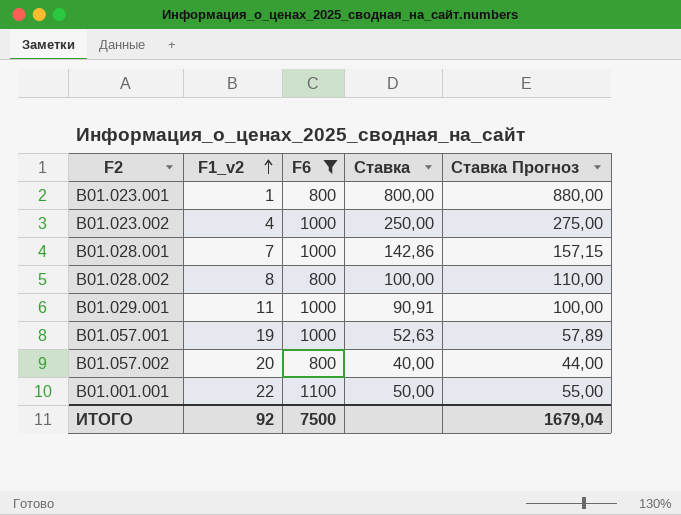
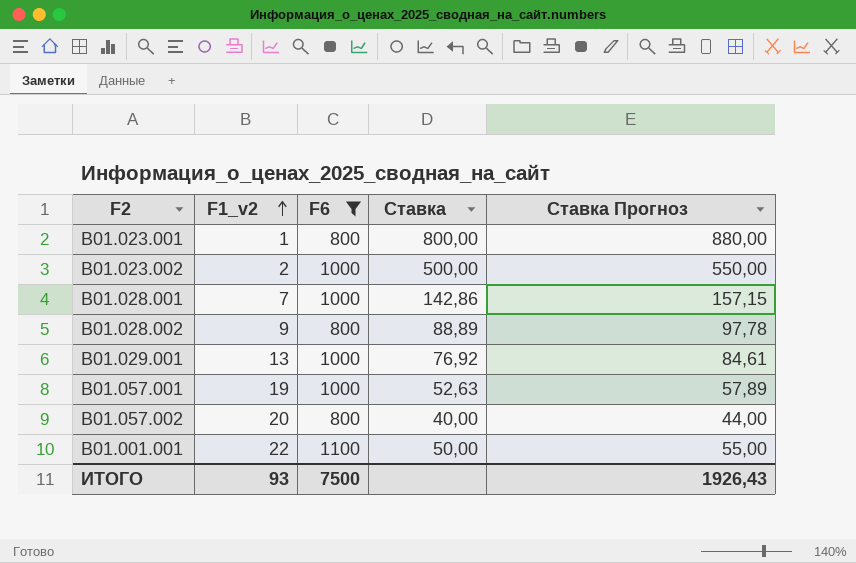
B01.023.002 | F1_v2: 4 -> 2
B01.023.002 | Ставка: 250,00 -> 500,00
B01.023.002 | Ставка Прогноз: 275,00 -> 550,00
B01.028.002 | F1_v2: 8 -> 9
B01.028.002 | Ставка: 100,00 -> 88,89
B01.028.002 | Ставка Прогноз: 110,00 -> 97,78
B01.029.001 | F1_v2: 11 -> 13
B01.029.001 | Ставка: 90,91 -> 76,92
B01.029.001 | Ставка Прогноз: 100,00 -> 84,61
ИТОГО | F1_v2: 92 -> 93
ИТОГО | Ставка Прогноз: 1679,04 -> 1926,43

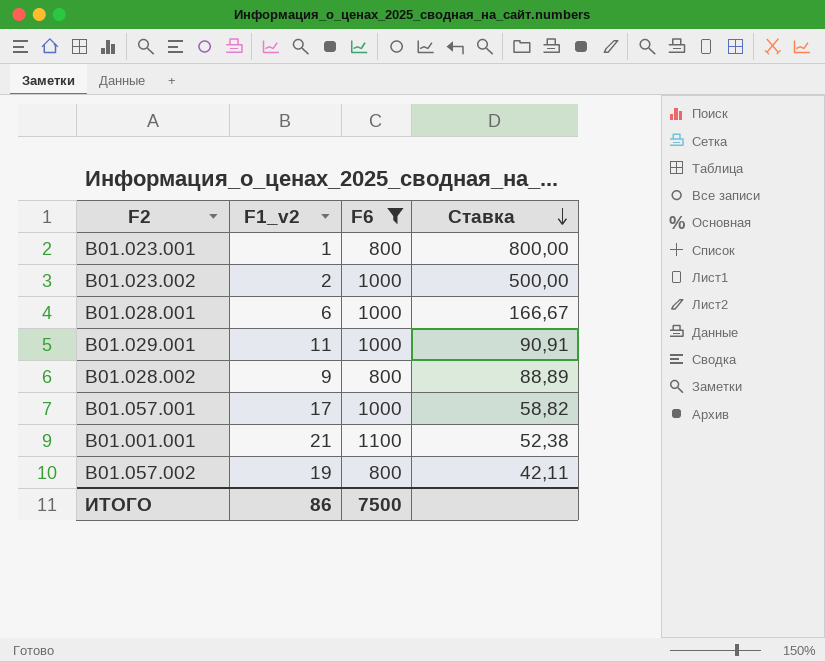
row order: F1_v2 ascending -> Ставка descending
column Ставка Прогноз | formula: [Ставка] * 1,1 -> none
B01.028.001 | F1_v2: 7 -> 6
B01.028.001 | Ставка: 142,86 -> 166,67
B01.029.001 | F1_v2: 13 -> 11
B01.029.001 | Ставка: 76,92 -> 90,91
B01.057.001 | F1_v2: 19 -> 17
B01.057.001 | Ставка: 52,63 -> 58,82
B01.001.001 | F1_v2: 22 -> 21
B01.001.001 | Ставка: 50,00 -> 52,38
B01.057.002 | F1_v2: 20 -> 19
B01.057.002 | Ставка: 40,00 -> 42,11
ИТОГО | F1_v2: 93 -> 86

